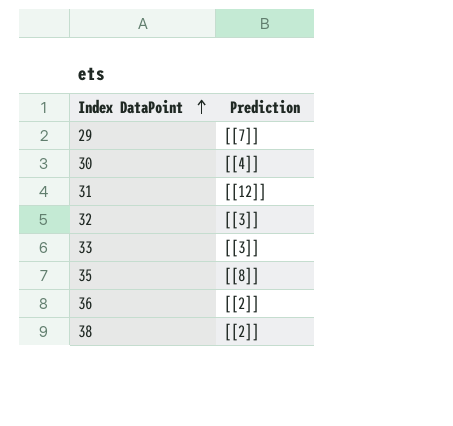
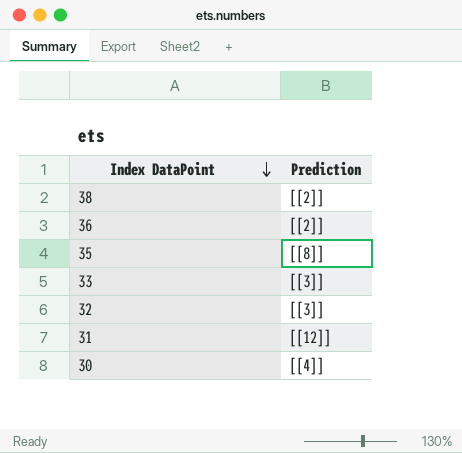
row order: Index DataPoint ascending -> Index DataPoint descending
row 29: [[7]] -> none

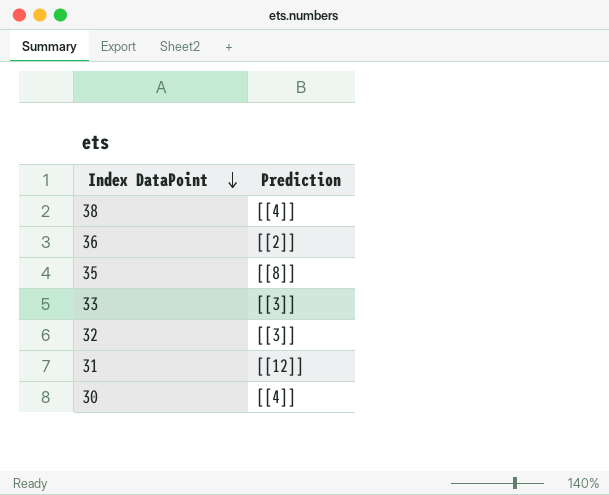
38 | Prediction: [[2]] -> [[4]]

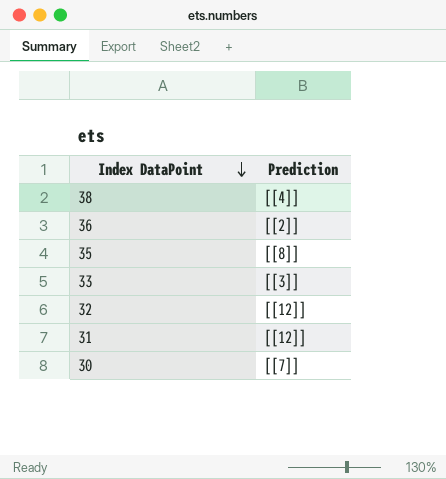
32 | Prediction: [[3]] -> [[12]]
30 | Prediction: [[4]] -> [[7]]

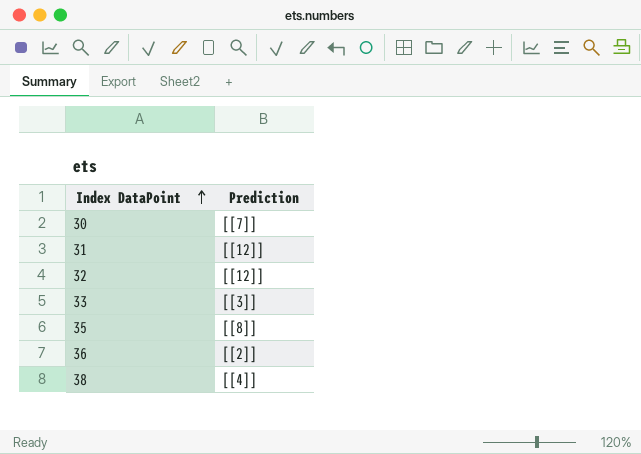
row order: Index DataPoint descending -> Index DataPoint ascending

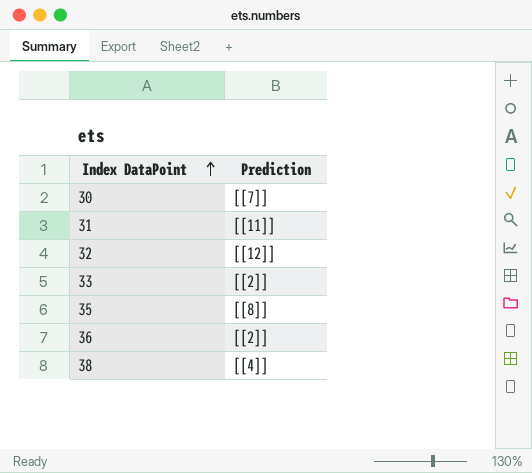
31 | Prediction: [[12]] -> [[11]]
33 | Prediction: [[3]] -> [[2]]

